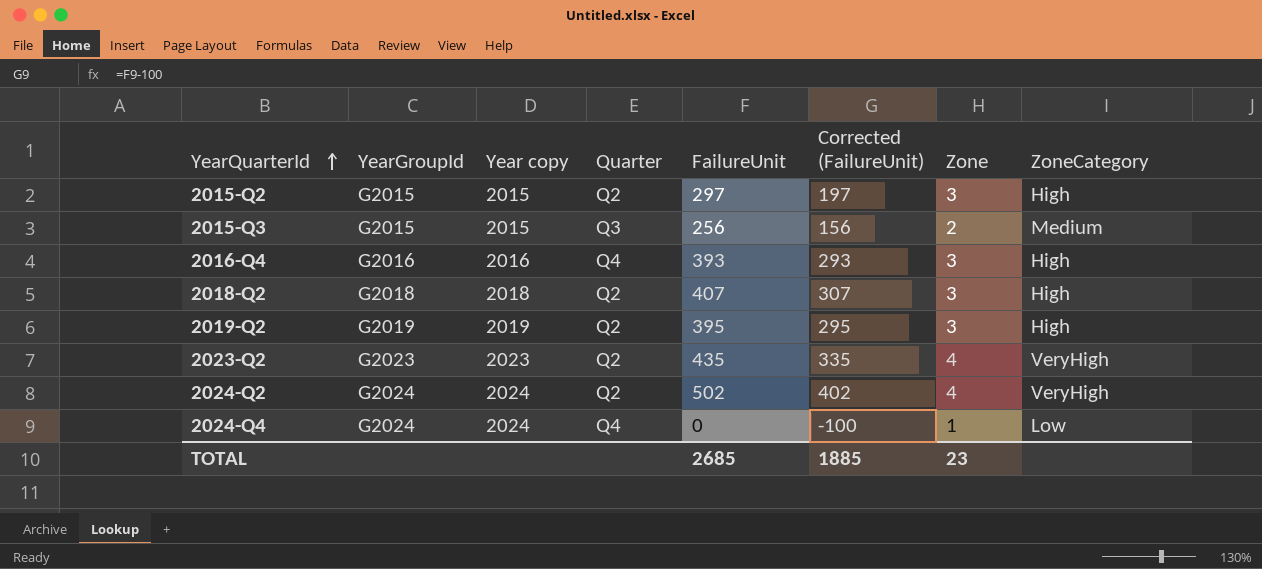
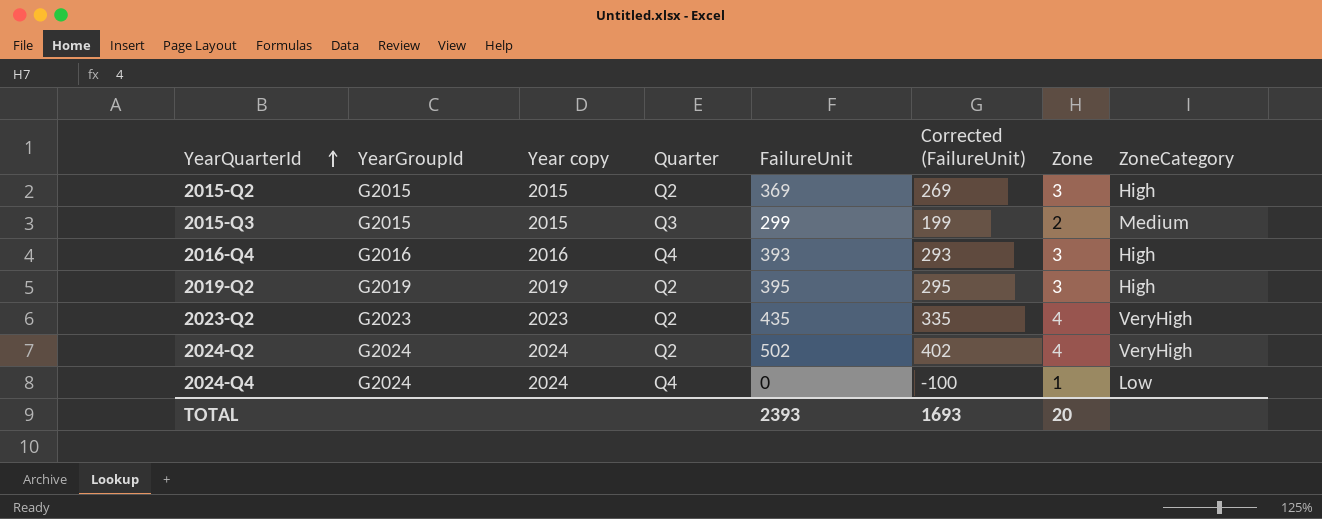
row 2018-Q2: G2018 | 2018 | Q2 | 407 | 307 | 3 | High -> none
2015-Q2 | FailureUnit: 297 -> 369
2015-Q2 | Corrected (FailureUnit): 197 -> 269
2015-Q3 | FailureUnit: 256 -> 299
2015-Q3 | Corrected (FailureUnit): 156 -> 199
TOTAL | FailureUnit: 2685 -> 2393
TOTAL | Corrected (FailureUnit): 1885 -> 1693
TOTAL | Zone: 23 -> 20

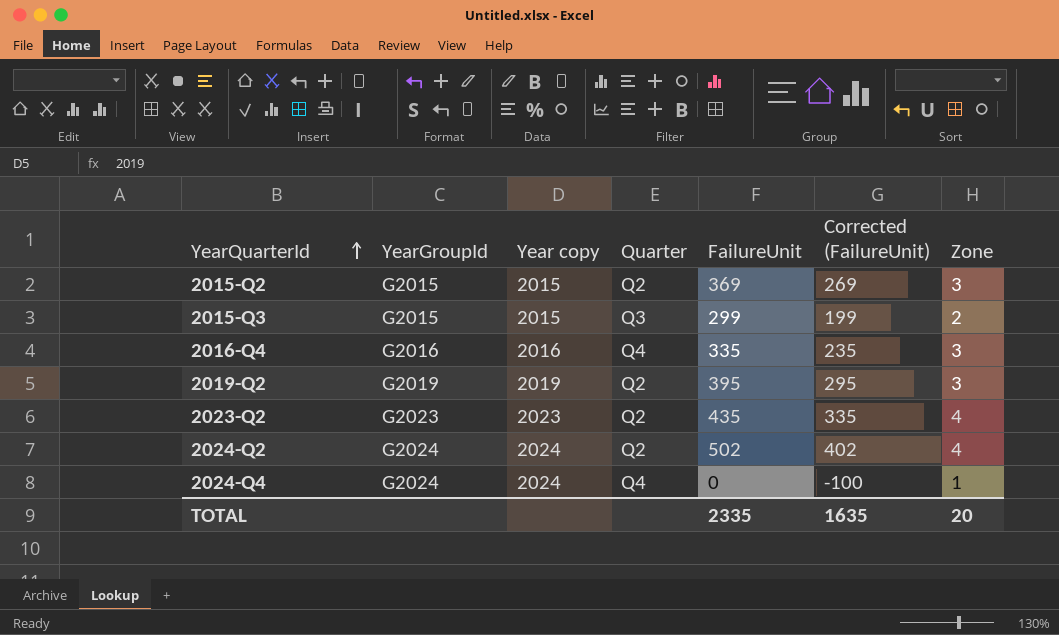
column ZoneCategory | position: 8 -> none
2016-Q4 | FailureUnit: 393 -> 335
2016-Q4 | Corrected (FailureUnit): 293 -> 235
TOTAL | FailureUnit: 2393 -> 2335
TOTAL | Corrected (FailureUnit): 1693 -> 1635

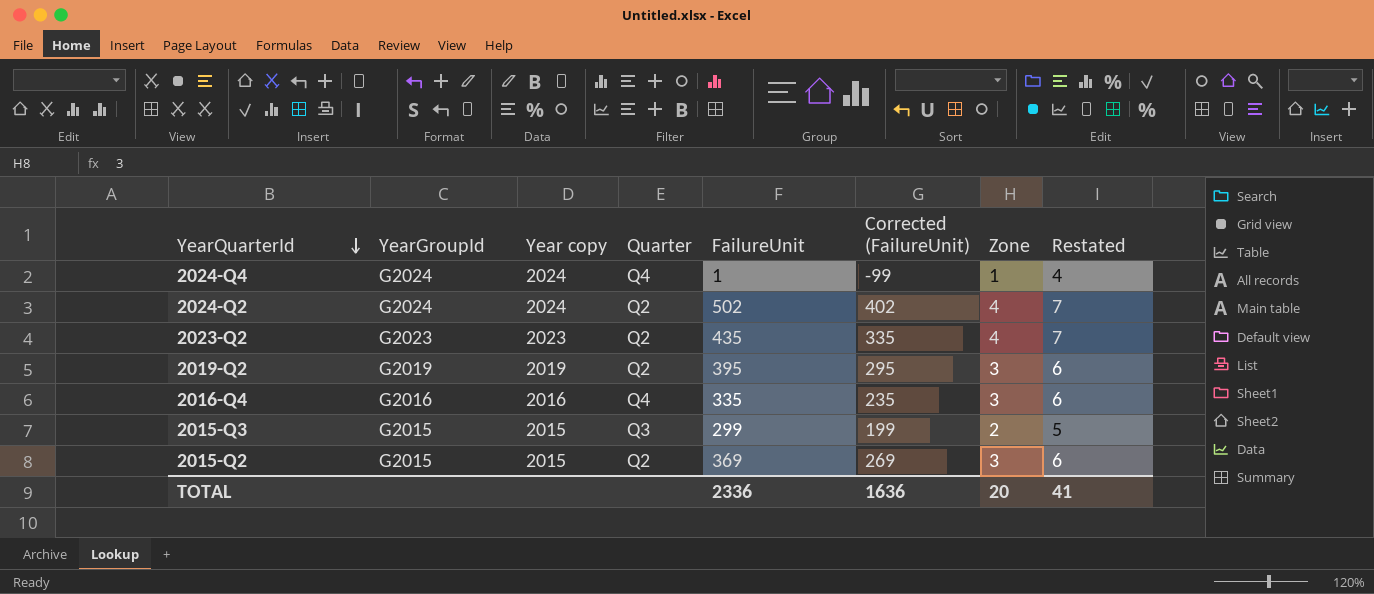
row order: YearQuarterId ascending -> YearQuarterId descending
column Restated | formula: none -> [Zone] + 3
2024-Q4 | FailureUnit: 0 -> 1
2024-Q4 | Corrected (FailureUnit): -100 -> -99
TOTAL | FailureUnit: 2335 -> 2336
TOTAL | Corrected (FailureUnit): 1635 -> 1636

